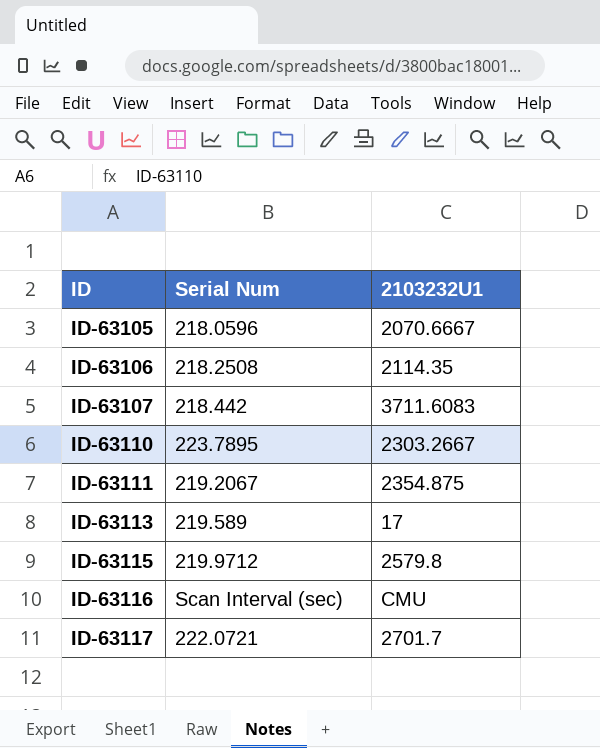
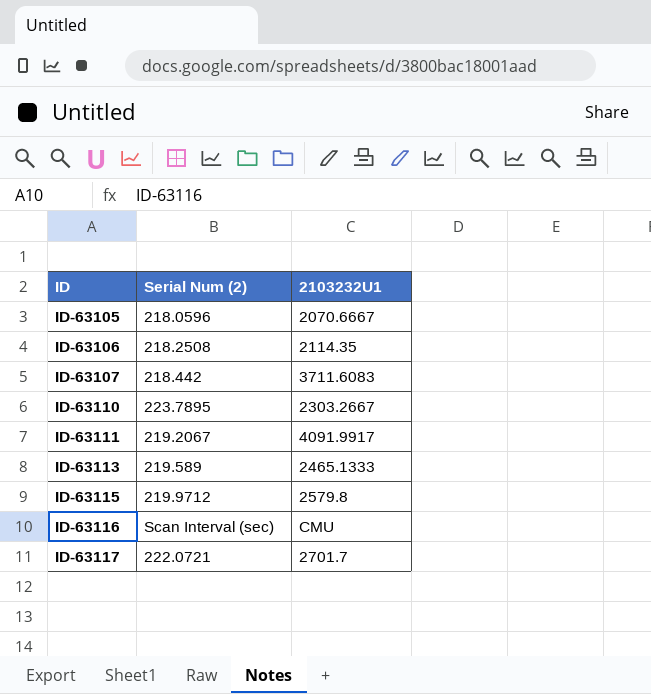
column name: Serial Num -> Serial Num (2)
ID-63111 | 2103232U1: 2354.875 -> 4091.9917
ID-63113 | 2103232U1: 17 -> 2465.1333

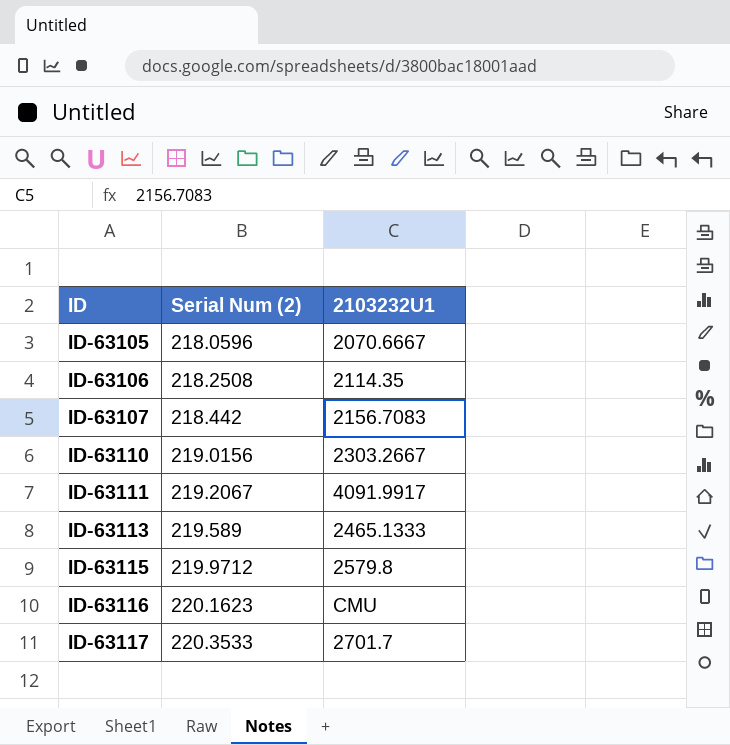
ID-63107 | 2103232U1: 3711.6083 -> 2156.7083
ID-63110 | Serial Num (2): 223.7895 -> 219.0156
ID-63116 | Serial Num (2): Scan Interval (sec) -> 220.1623
ID-63117 | Serial Num (2): 222.0721 -> 220.3533

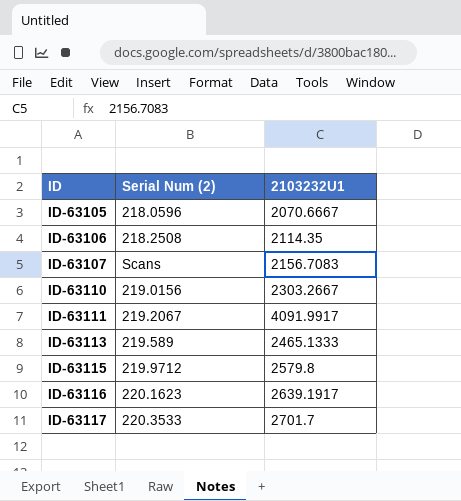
ID-63107 | Serial Num (2): 218.442 -> Scans
ID-63116 | 2103232U1: CMU -> 2639.1917

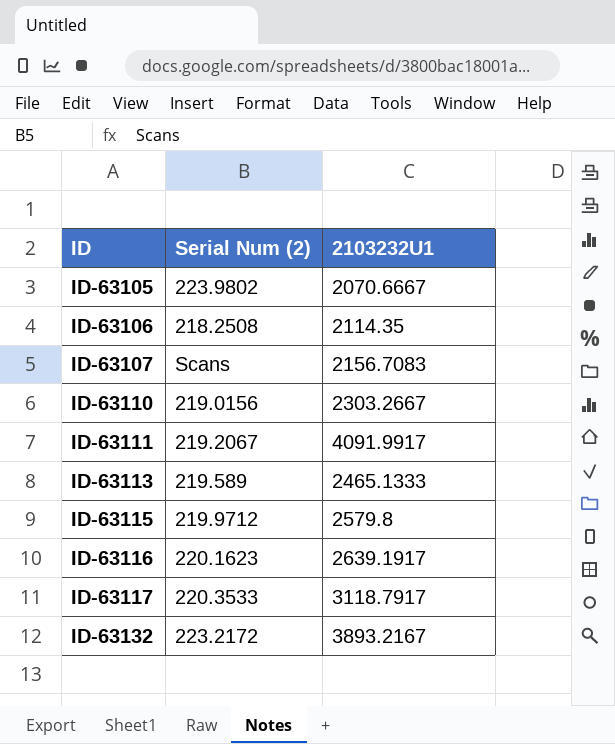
ID-63105 | Serial Num (2): 218.0596 -> 223.9802
ID-63117 | 2103232U1: 2701.7 -> 3118.7917
row ID-63132: none -> 223.2172 | 3893.2167

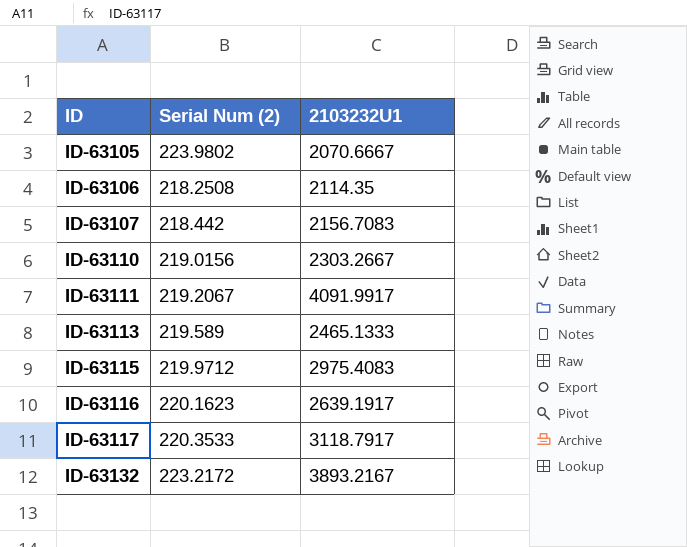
ID-63107 | Serial Num (2): Scans -> 218.442
ID-63115 | 2103232U1: 2579.8 -> 2975.4083

